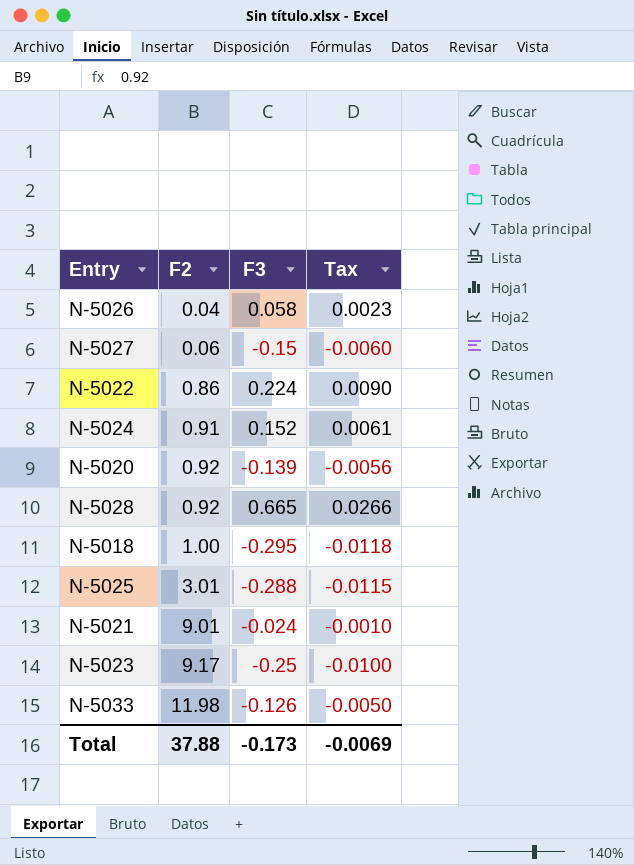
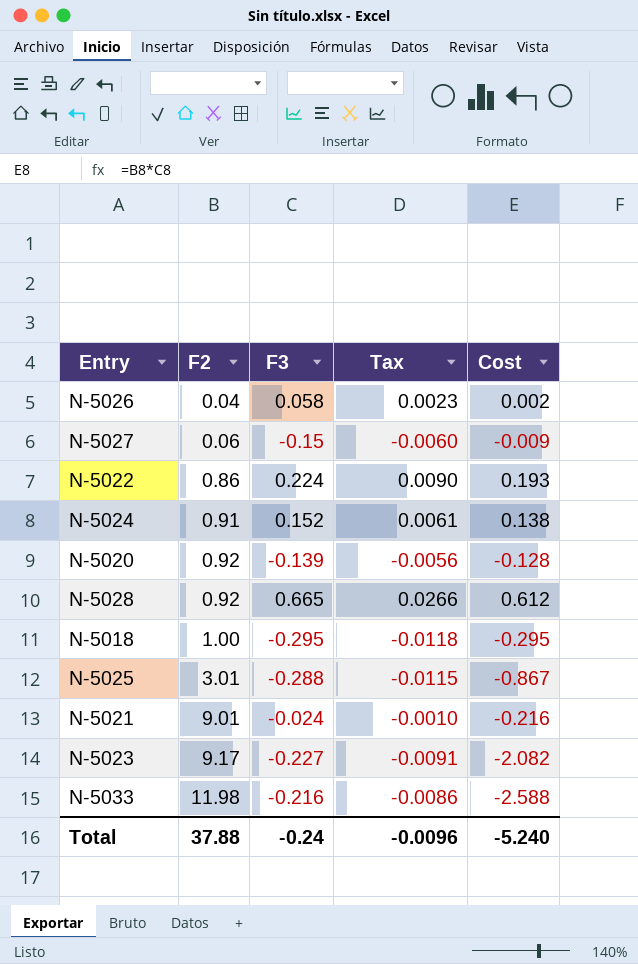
column Cost | formula: none -> [F2] * [F3]
N-5023 | F3: -0.25 -> -0.227
N-5023 | Tax: -0.0100 -> -0.0091
N-5033 | F3: -0.126 -> -0.216
N-5033 | Tax: -0.0050 -> -0.0086
Total | F3: -0.173 -> -0.24
Total | Tax: -0.0069 -> -0.0096

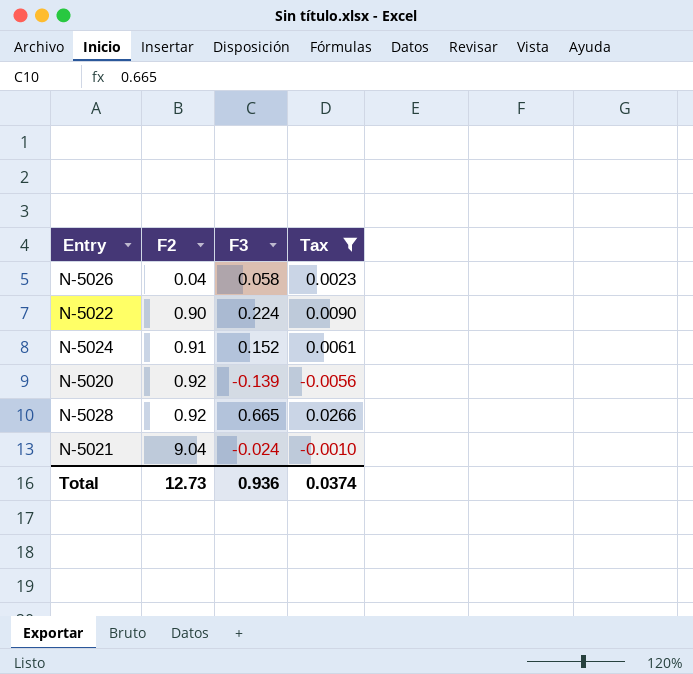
filter: none -> Tax >= -0.0056
column Cost | formula: [F2] * [F3] -> none
N-5022 | F2: 0.86 -> 0.90
N-5021 | F2: 9.01 -> 9.04
Total | F2: 37.88 -> 12.73
Total | F3: -0.24 -> 0.936
Total | Tax: -0.0096 -> 0.0374

